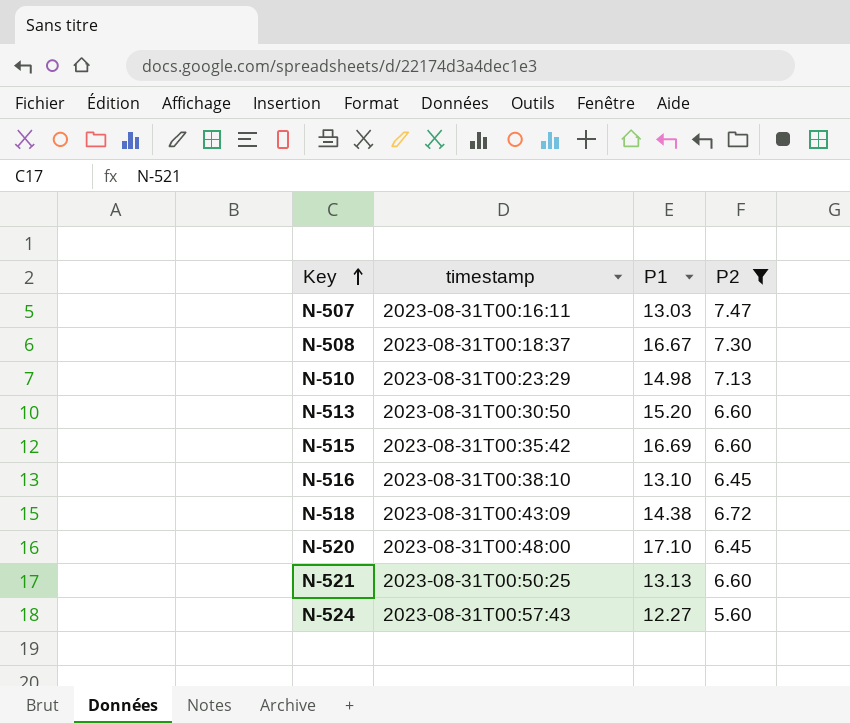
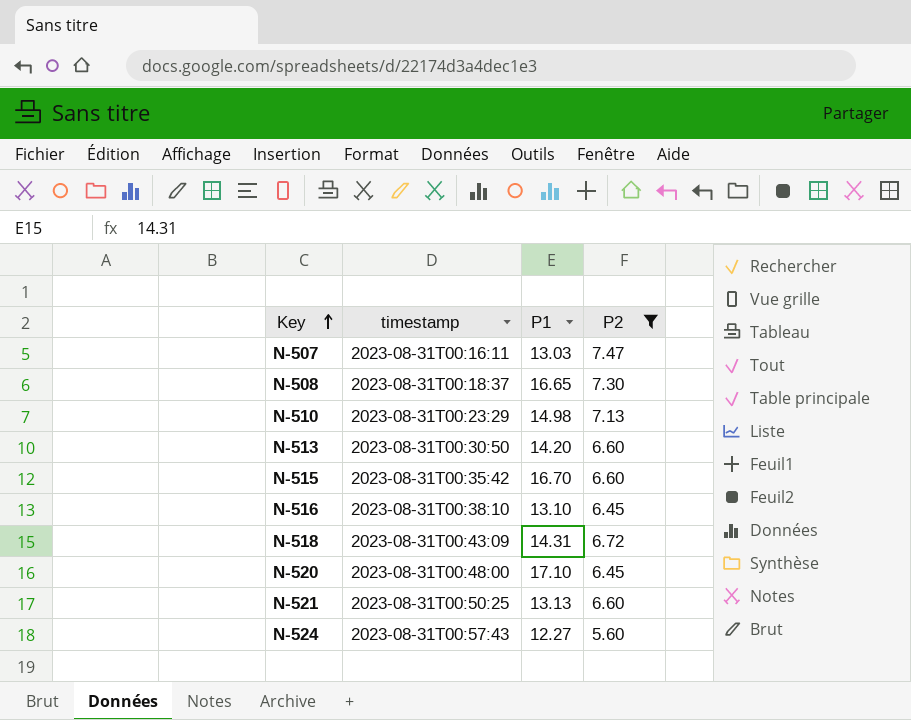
N-508 | P1: 16.67 -> 16.65
N-513 | P1: 15.20 -> 14.20
N-515 | P1: 16.69 -> 16.70
N-518 | P1: 14.38 -> 14.31

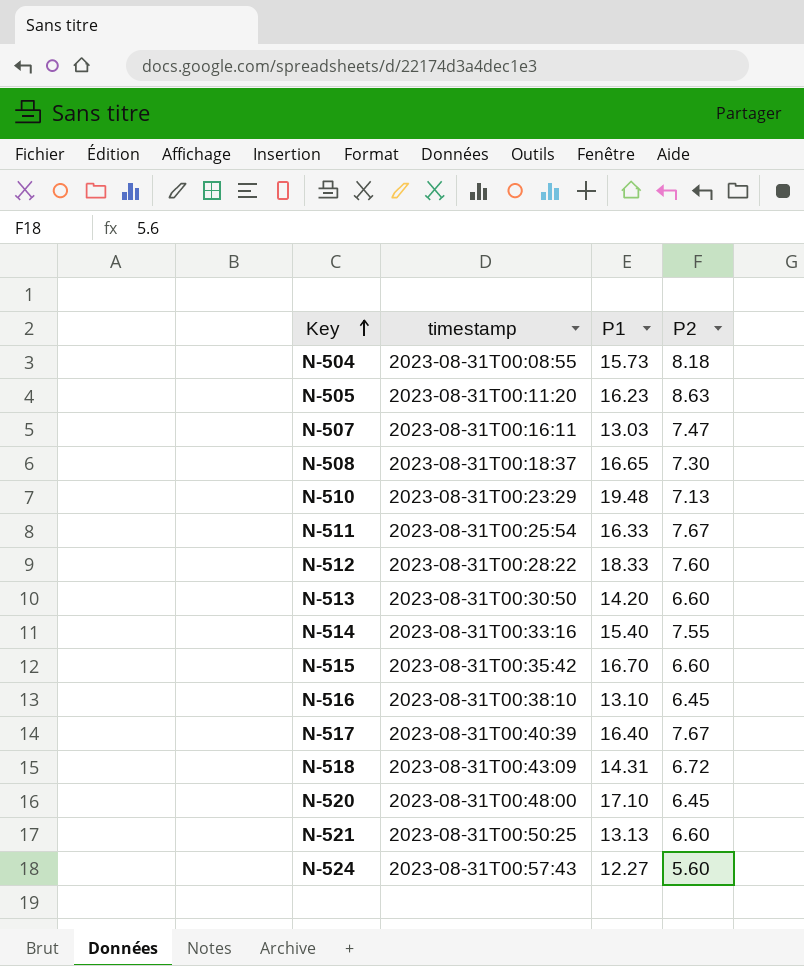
filter: P2 <= 7.47 -> none
N-510 | P1: 14.98 -> 19.48

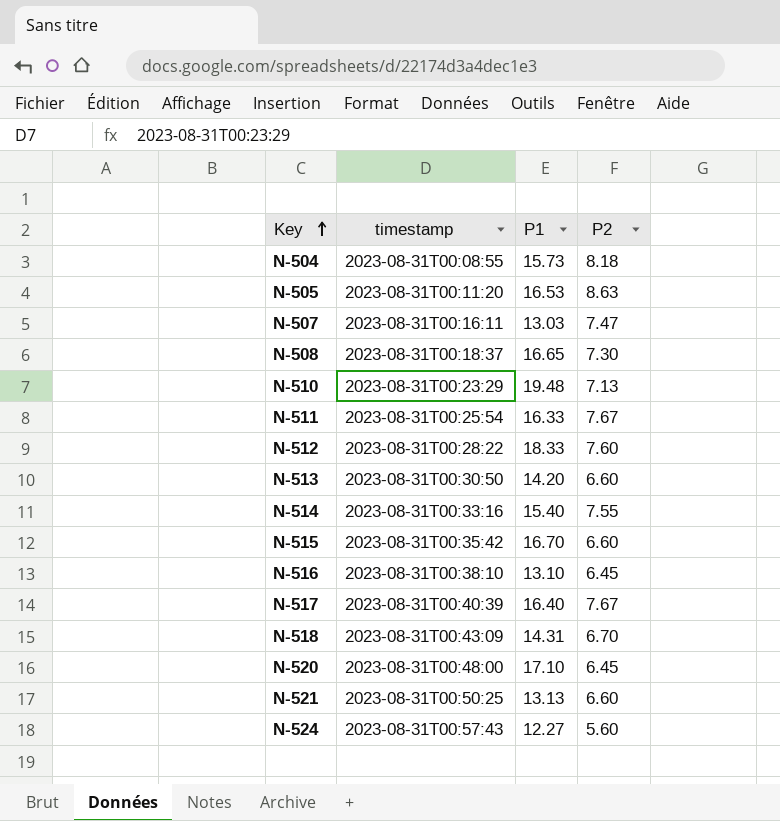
N-505 | P1: 16.23 -> 16.53
N-518 | P2: 6.72 -> 6.70

